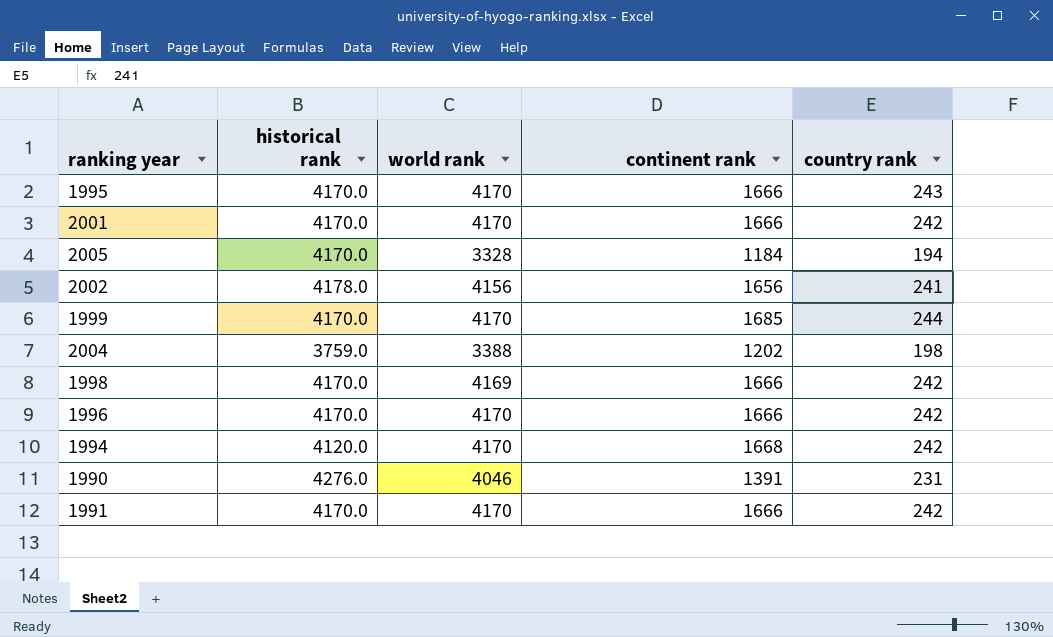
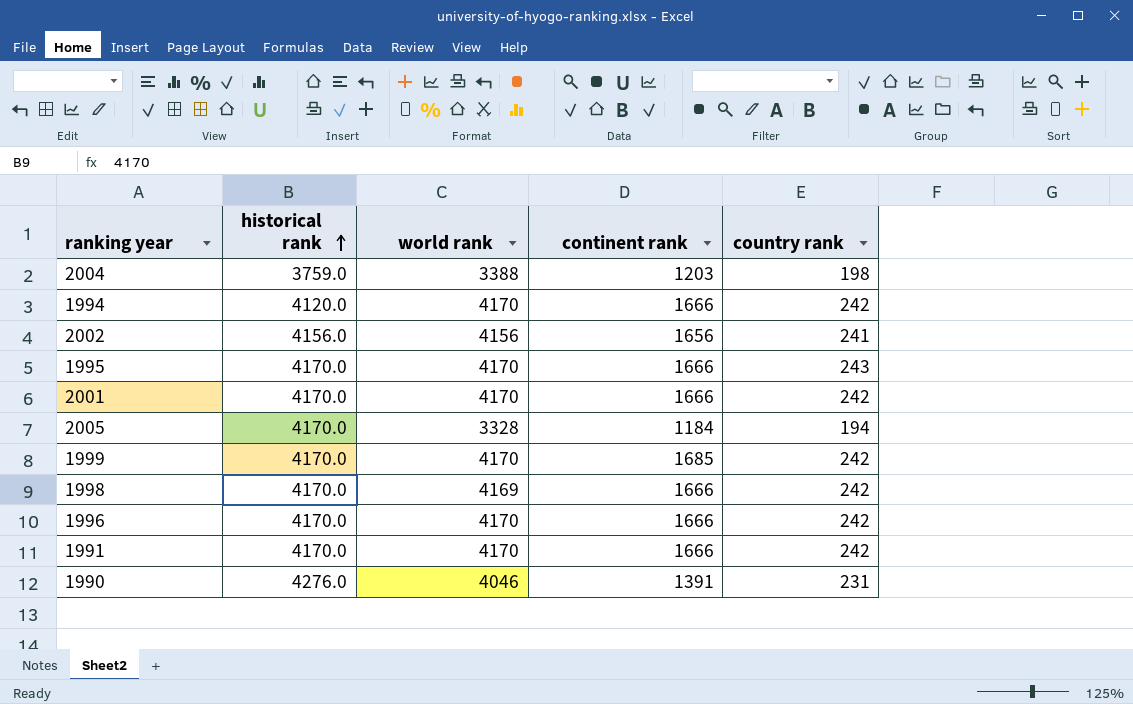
row order: none -> historical rank ascending
2004 | continent rank: 1202 -> 1203
1994 | continent rank: 1668 -> 1666
2002 | historical rank: 4178.0 -> 4156.0
1999 | country rank: 244 -> 242

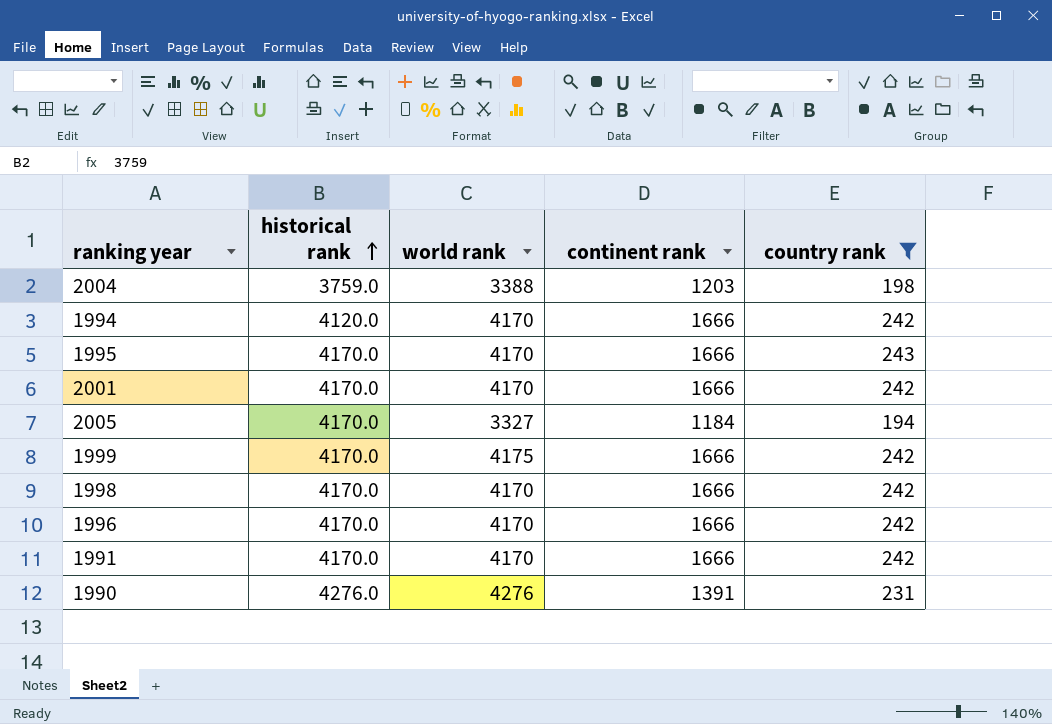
filter: none -> country rank != 241
2005 | world rank: 3328 -> 3327
1999 | world rank: 4170 -> 4175
1999 | continent rank: 1685 -> 1666
1998 | world rank: 4169 -> 4170
1990 | world rank: 4046 -> 4276

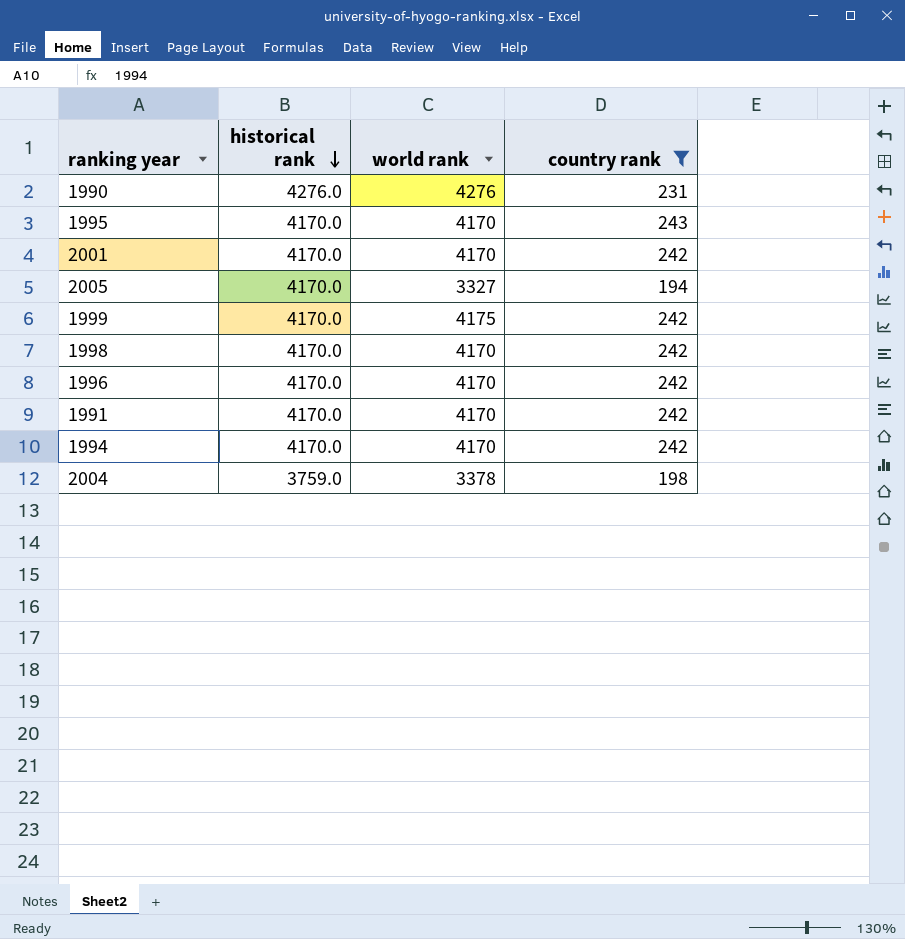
row order: historical rank ascending -> historical rank descending
column continent rank | position: 4 -> none
1994 | historical rank: 4120.0 -> 4170.0
2004 | world rank: 3388 -> 3378

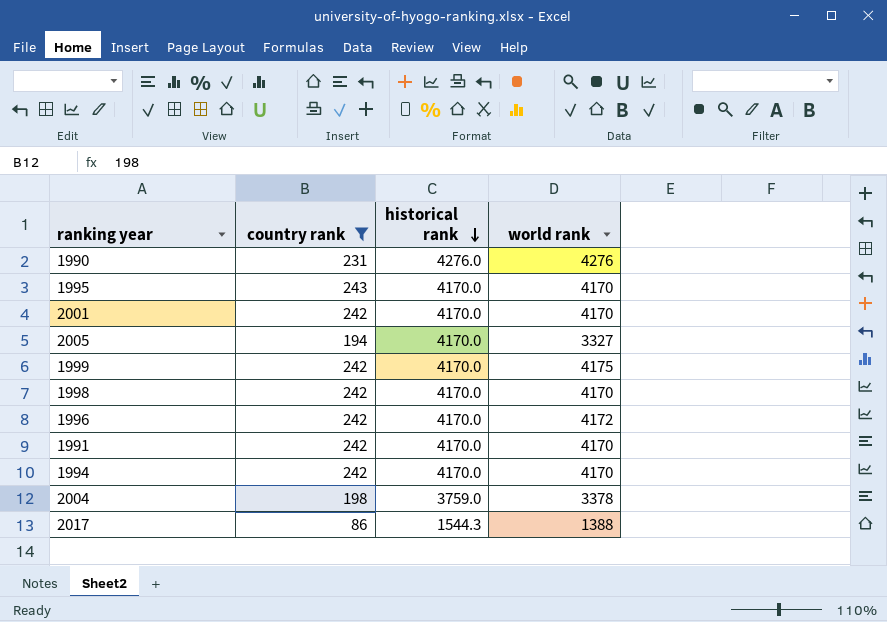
column country rank | position: 4 -> 2
1996 | world rank: 4170 -> 4172
row 2017: none -> 86 | 1544.3 | 1388

